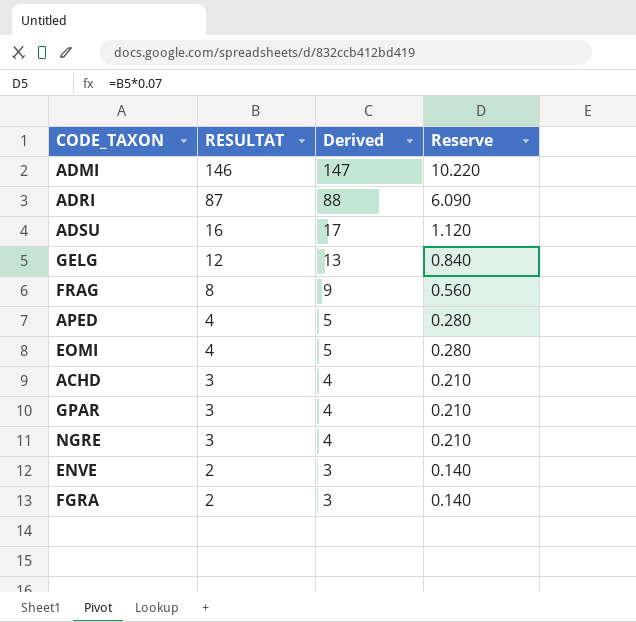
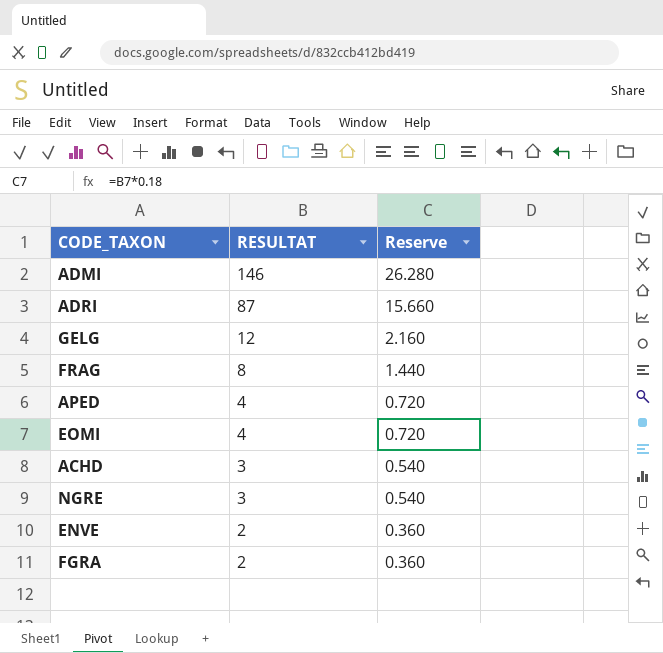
column Derived | formula: [RESULTAT] + 1 -> none
column Reserve | formula: [RESULTAT] * 0.07 -> [RESULTAT] * 0.18
row ADSU: 16 | 17 | 1.120 -> none
row GPAR: 3 | 4 | 0.210 -> none

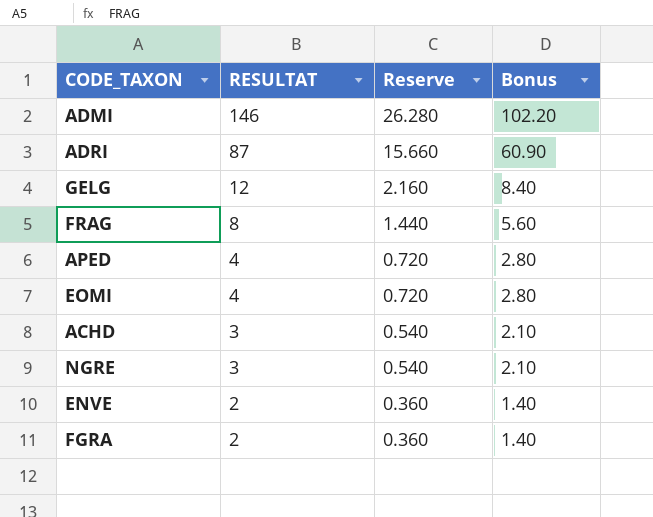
column Bonus | formula: none -> [RESULTAT] * 0.7

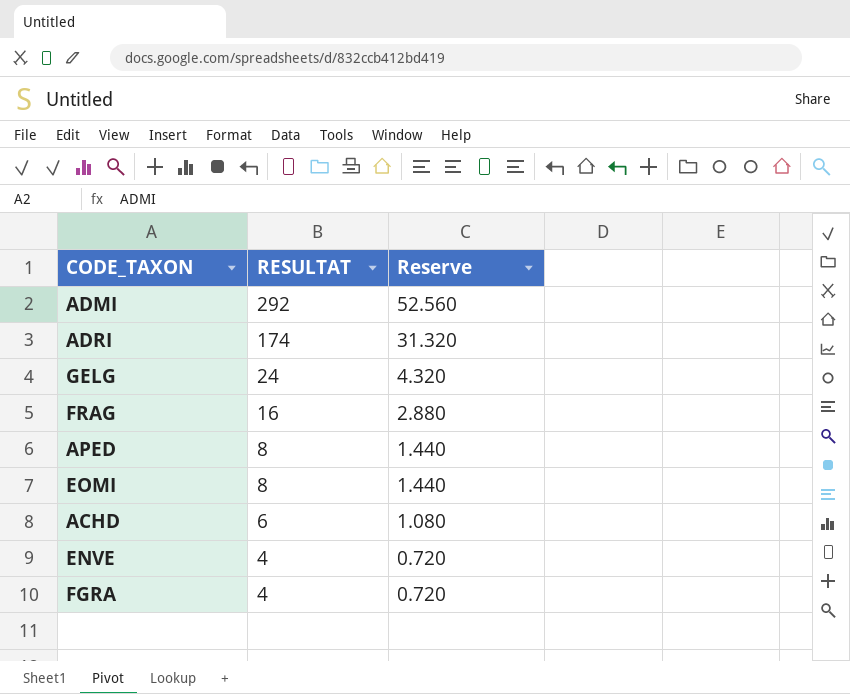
column Bonus | formula: [RESULTAT] * 0.7 -> none
row NGRE: 3 | 0.540 | 2.10 -> none
ADMI | RESULTAT: 146 -> 292
ADMI | Reserve: 26.280 -> 52.560
ADRI | RESULTAT: 87 -> 174
ADRI | Reserve: 15.660 -> 31.320
GELG | RESULTAT: 12 -> 24
GELG | Reserve: 2.160 -> 4.320
FRAG | RESULTAT: 8 -> 16
FRAG | Reserve: 1.440 -> 2.880
APED | RESULTAT: 4 -> 8
APED | Reserve: 0.720 -> 1.440
EOMI | RESULTAT: 4 -> 8
EOMI | Reserve: 0.720 -> 1.440
ACHD | RESULTAT: 3 -> 6
ACHD | Reserve: 0.540 -> 1.080
ENVE | RESULTAT: 2 -> 4
ENVE | Reserve: 0.360 -> 0.720
FGRA | RESULTAT: 2 -> 4
FGRA | Reserve: 0.360 -> 0.720

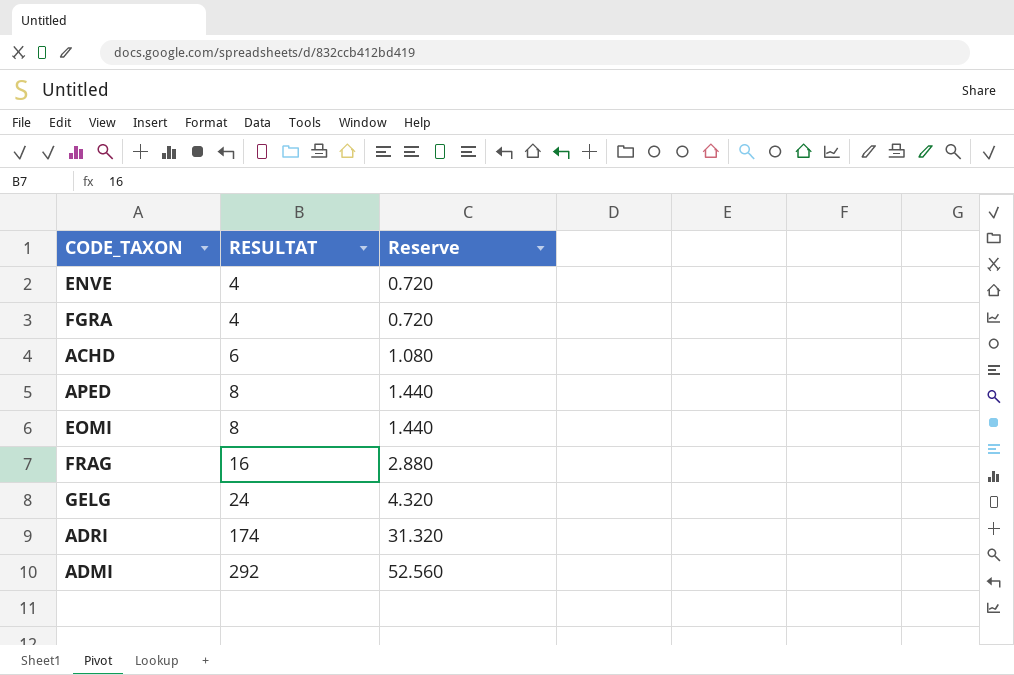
row order: RESULTAT descending -> RESULTAT ascending

